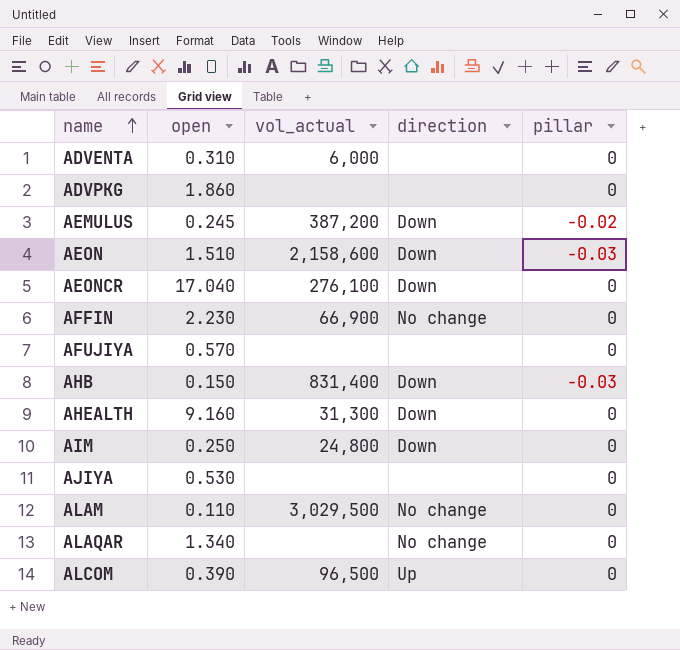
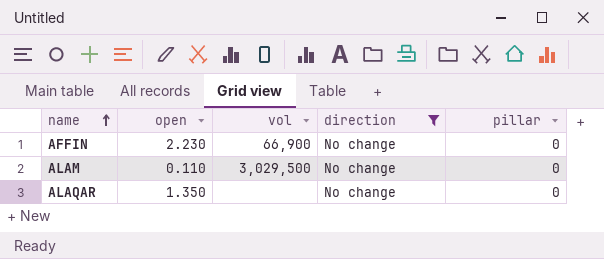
filter: none -> direction = No change
column name: vol_actual -> vol
ALAQAR | open: 1.340 -> 1.350

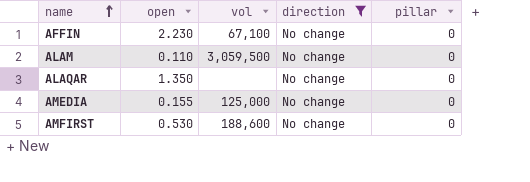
AFFIN | vol: 66,900 -> 67,100
ALAM | vol: 3,029,500 -> 3,059,500
row AMEDIA: none -> 0.155 | 125,000 | No change | 0
row AMFIRST: none -> 0.530 | 188,600 | No change | 0

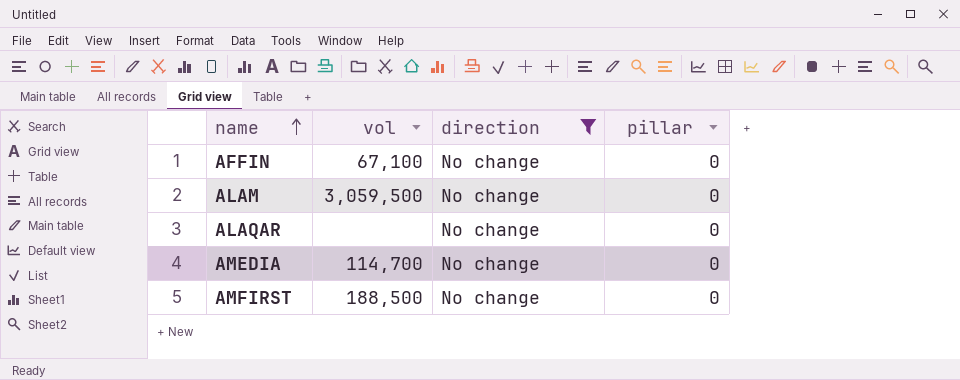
column open | position: 2 -> none
AMEDIA | vol: 125,000 -> 114,700
AMFIRST | vol: 188,600 -> 188,500

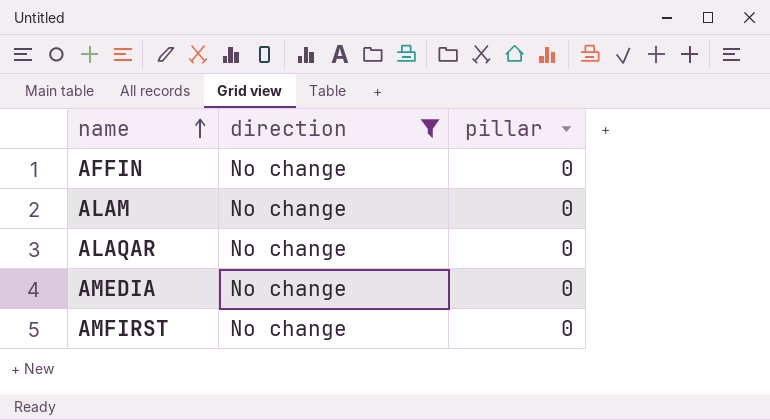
column vol | position: 2 -> none

